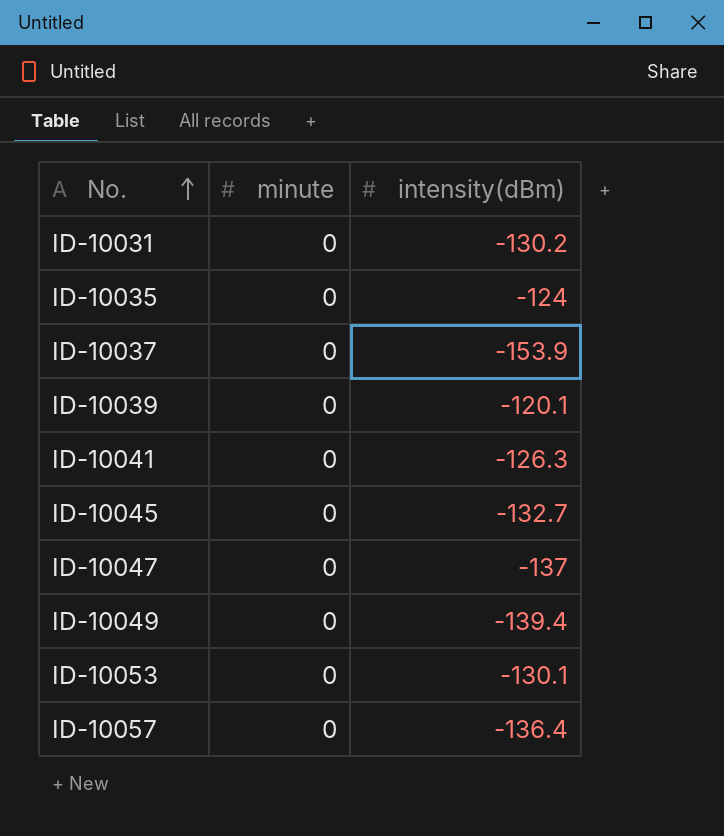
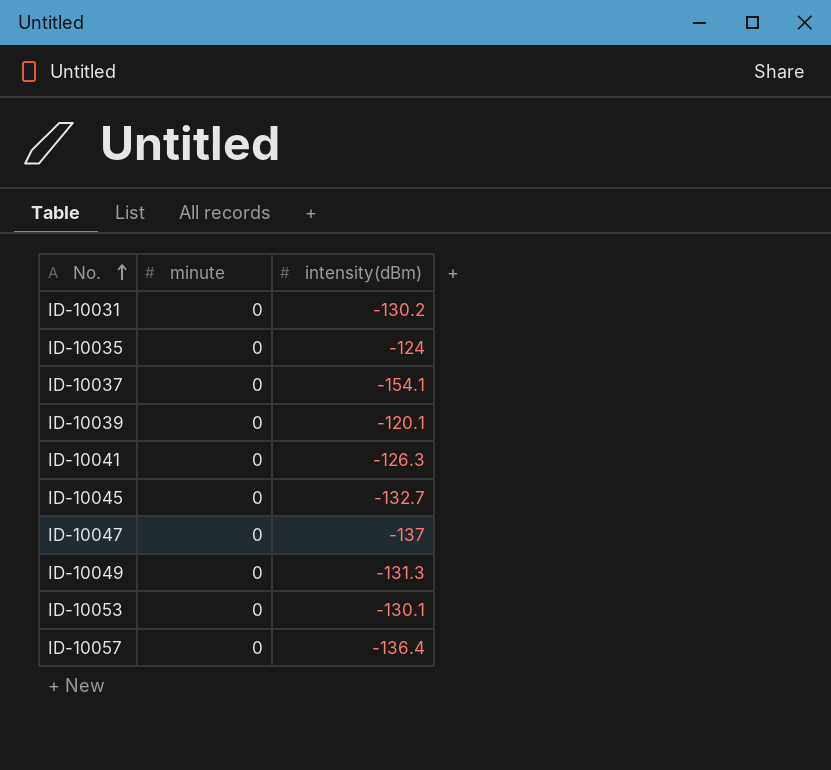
ID-10037 | intensity(dBm): -153.9 -> -154.1
ID-10049 | intensity(dBm): -139.4 -> -131.3

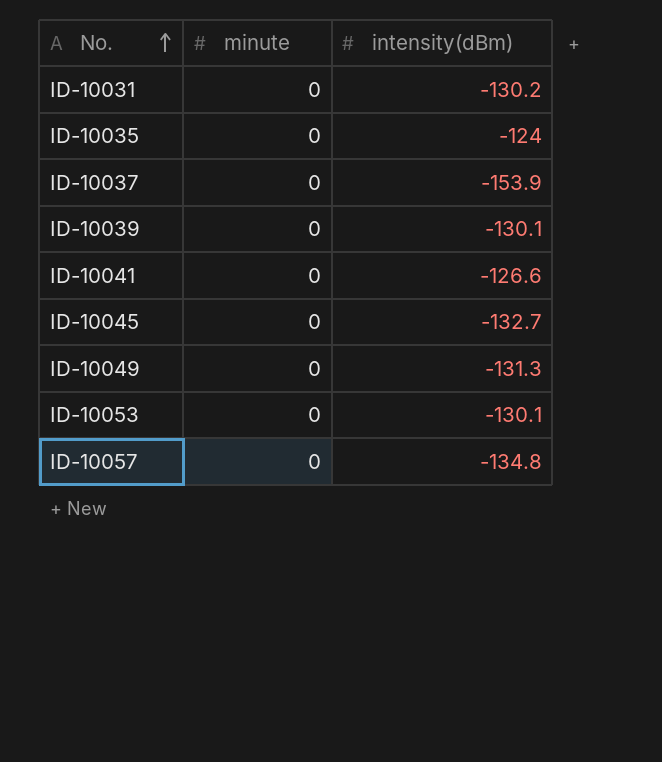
row ID-10047: 0 | -137 -> none
ID-10037 | intensity(dBm): -154.1 -> -153.9
ID-10039 | intensity(dBm): -120.1 -> -130.1
ID-10041 | intensity(dBm): -126.3 -> -126.6
ID-10057 | intensity(dBm): -136.4 -> -134.8

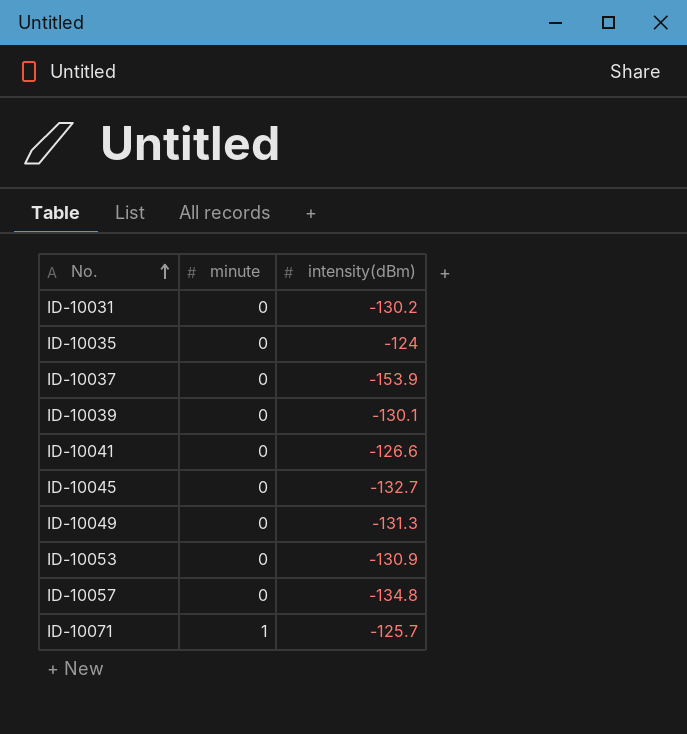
ID-10053 | intensity(dBm): -130.1 -> -130.9
row ID-10071: none -> 1 | -125.7

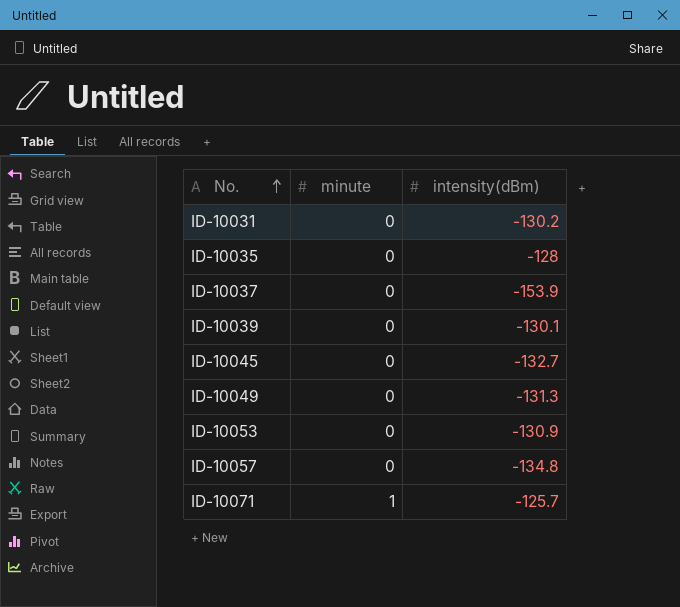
row ID-10041: 0 | -126.6 -> none
ID-10035 | intensity(dBm): -124 -> -128

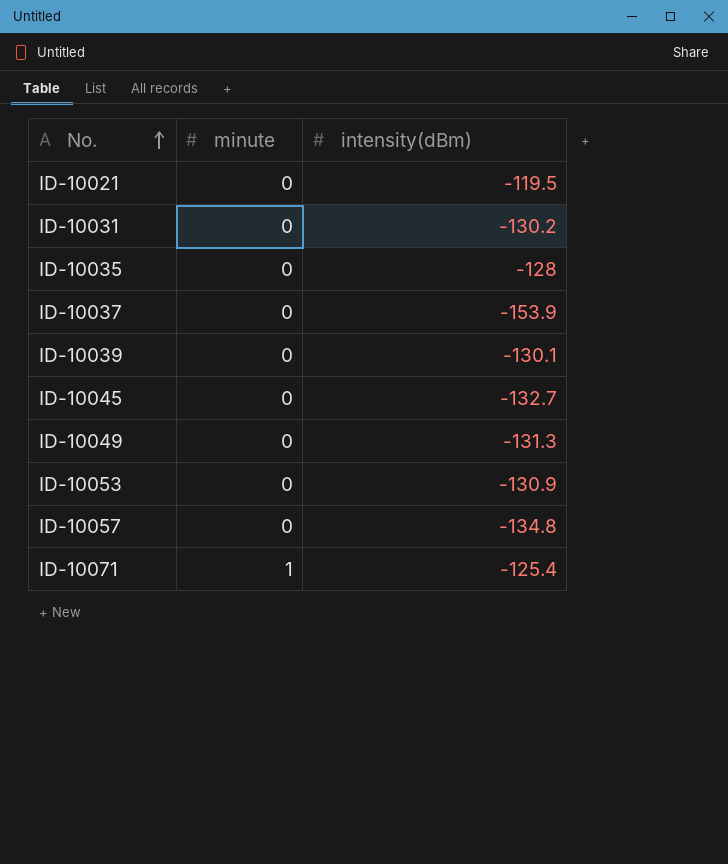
row ID-10021: none -> 0 | -119.5
ID-10071 | intensity(dBm): -125.7 -> -125.4

